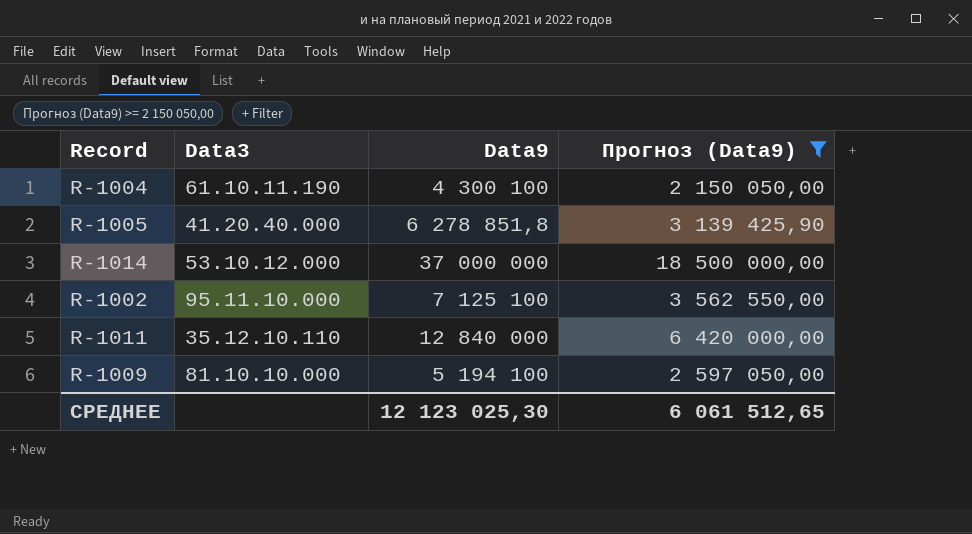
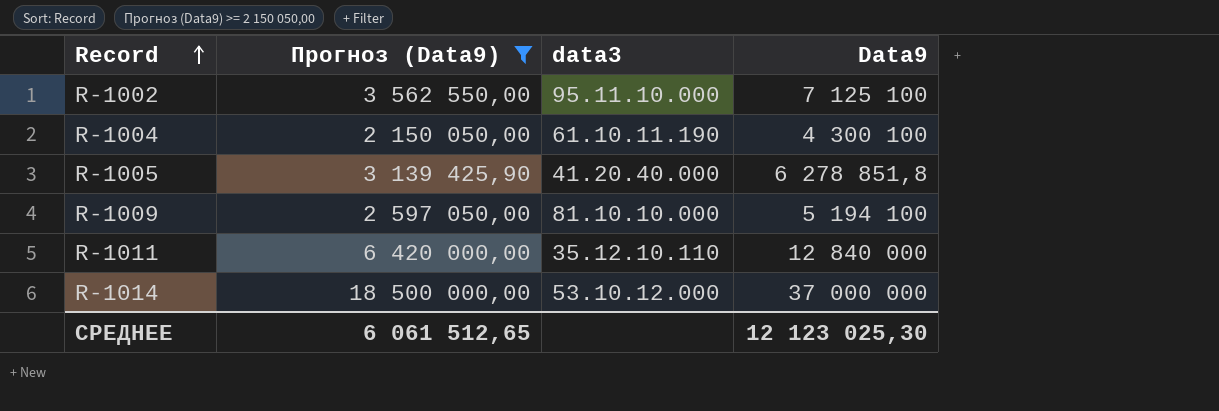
row order: none -> Record ascending
column Прогноз (Data9) | position: 4 -> 2
column name: Data3 -> data3

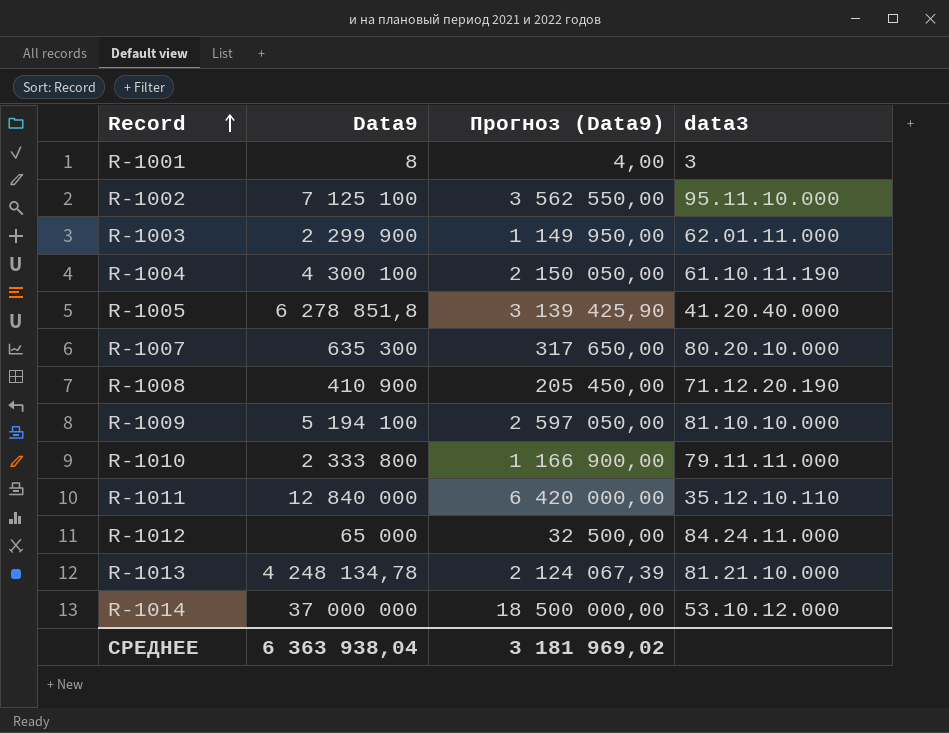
filter: Прогноз (Data9) >= 2 150 050,00 -> none
column Data9 | position: 4 -> 2
СРЕДНЕЕ | Data9: 12 123 025,30 -> 6 363 938,04
СРЕДНЕЕ | Прогноз (Data9): 6 061 512,65 -> 3 181 969,02

